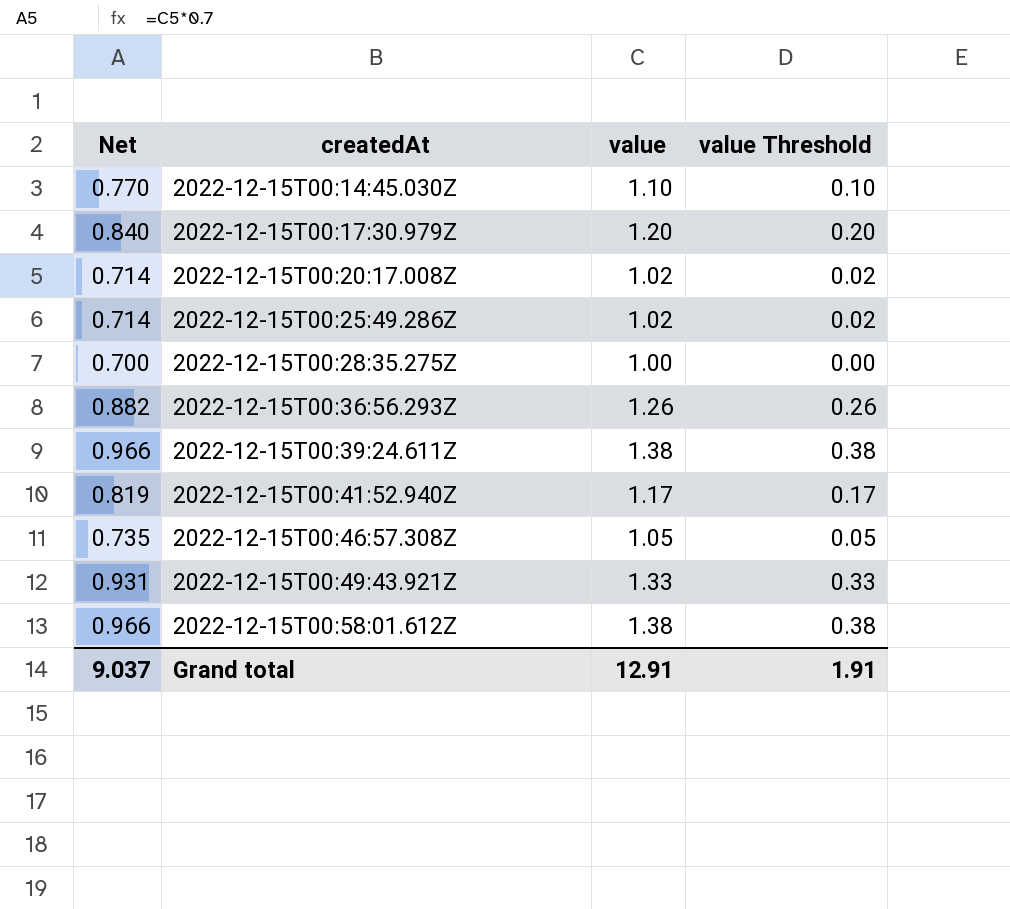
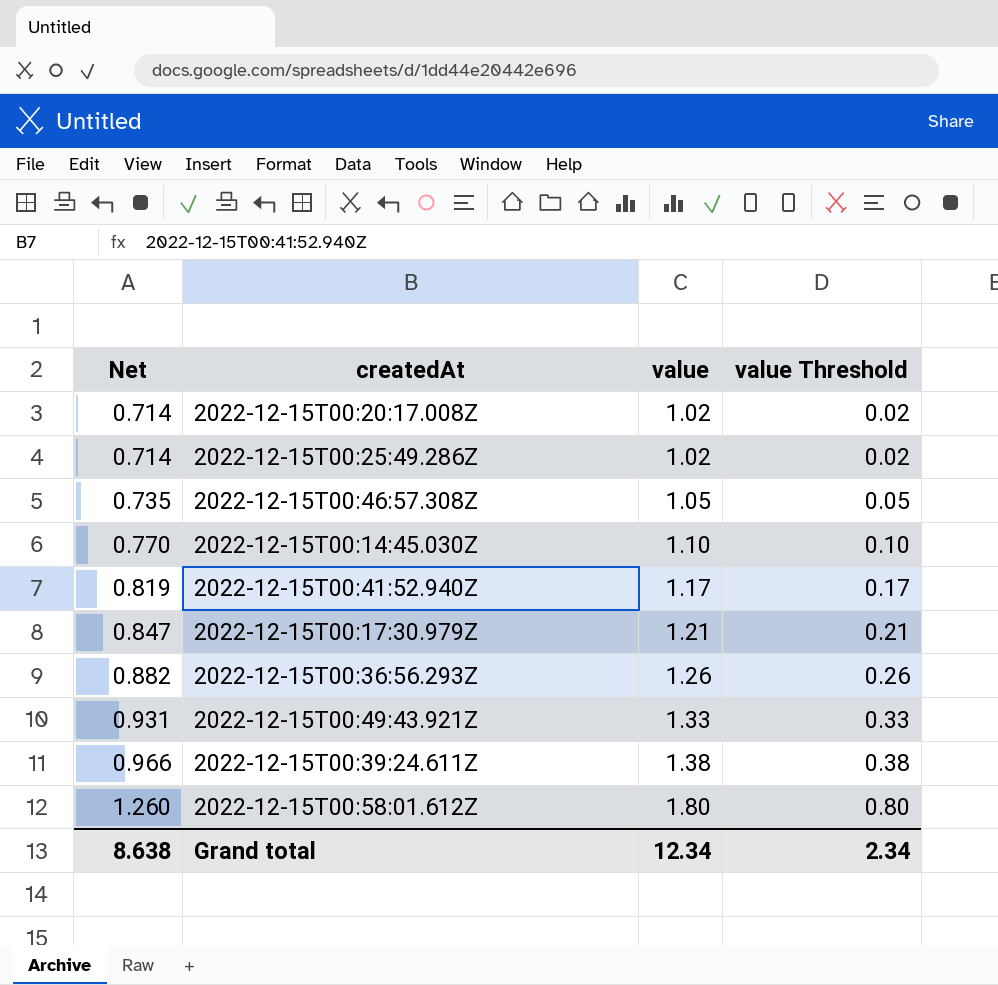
row order: createdAt ascending -> Net ascending
row 2022-12-15T00:28:35.275Z: 0.700 | 1.00 | 0.00 -> none
2022-12-15T00:17:30.979Z | Net: 0.840 -> 0.847
2022-12-15T00:17:30.979Z | value: 1.20 -> 1.21
2022-12-15T00:17:30.979Z | value Threshold: 0.20 -> 0.21
2022-12-15T00:58:01.612Z | Net: 0.966 -> 1.260
2022-12-15T00:58:01.612Z | value: 1.38 -> 1.80
2022-12-15T00:58:01.612Z | value Threshold: 0.38 -> 0.80
Grand total | Net: 9.037 -> 8.638
Grand total | value: 12.91 -> 12.34
Grand total | value Threshold: 1.91 -> 2.34

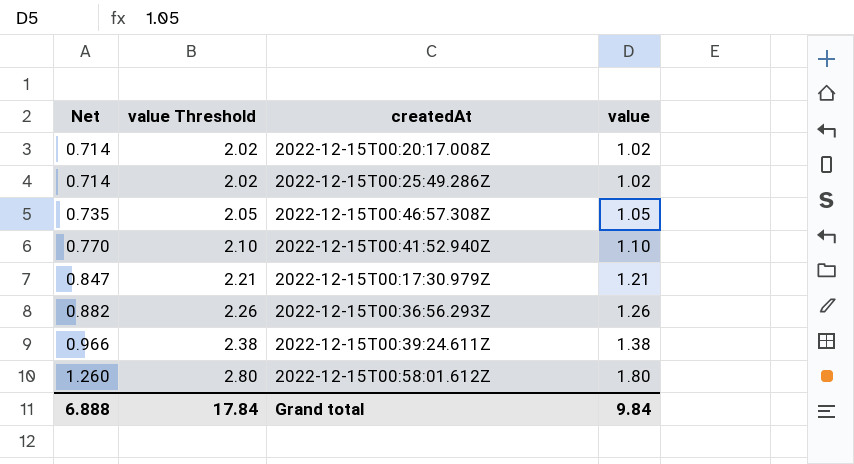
column value Threshold | formula: [value] - 1 -> [value] + 1
column value Threshold | position: 4 -> 2
row 2022-12-15T00:14:45.030Z: 0.770 | 1.10 | 0.10 -> none
row 2022-12-15T00:49:43.921Z: 0.931 | 1.33 | 0.33 -> none
2022-12-15T00:41:52.940Z | Net: 0.819 -> 0.770
2022-12-15T00:41:52.940Z | value: 1.17 -> 1.10
Grand total | Net: 8.638 -> 6.888
Grand total | value Threshold: 2.34 -> 17.84
Grand total | value: 12.34 -> 9.84

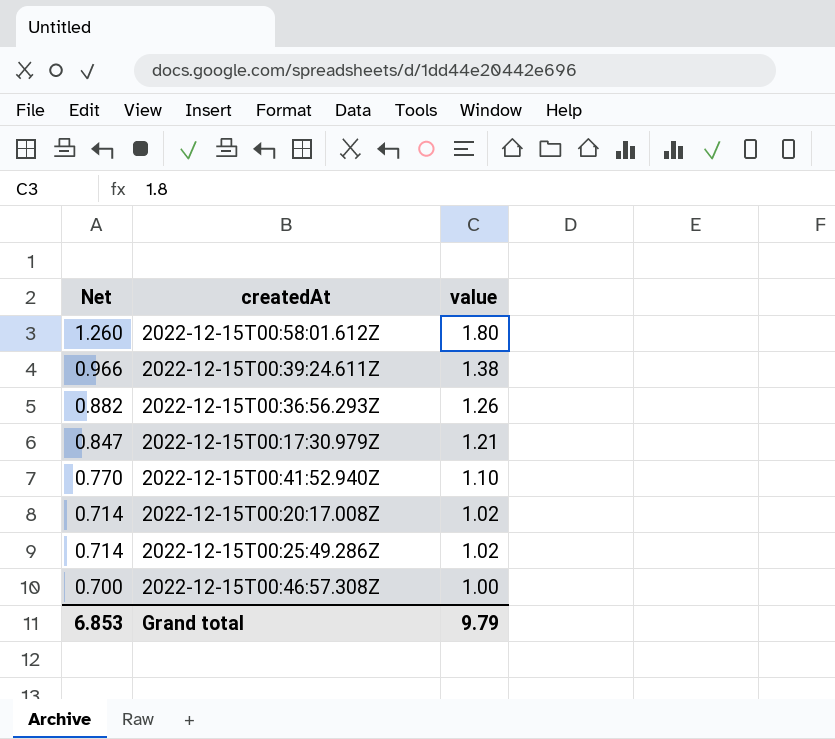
row order: Net ascending -> Net descending
column value Threshold | formula: [value] + 1 -> none
2022-12-15T00:46:57.308Z | Net: 0.735 -> 0.700
2022-12-15T00:46:57.308Z | value: 1.05 -> 1.00
Grand total | Net: 6.888 -> 6.853
Grand total | value: 9.84 -> 9.79

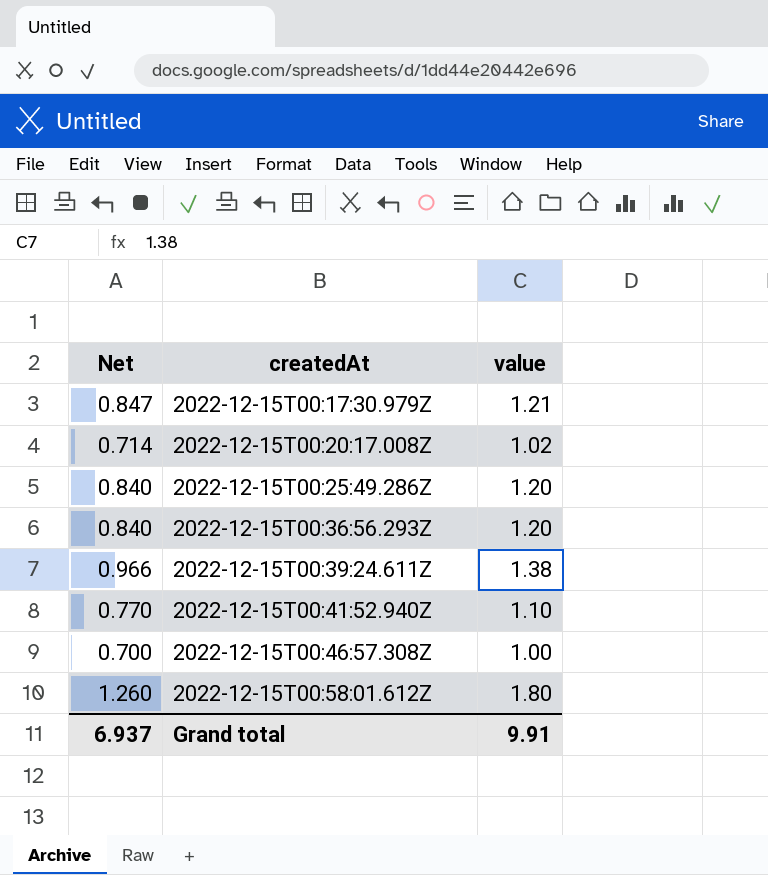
row order: Net descending -> createdAt ascending
2022-12-15T00:25:49.286Z | Net: 0.714 -> 0.840
2022-12-15T00:25:49.286Z | value: 1.02 -> 1.20
2022-12-15T00:36:56.293Z | Net: 0.882 -> 0.840
2022-12-15T00:36:56.293Z | value: 1.26 -> 1.20
Grand total | Net: 6.853 -> 6.937
Grand total | value: 9.79 -> 9.91

